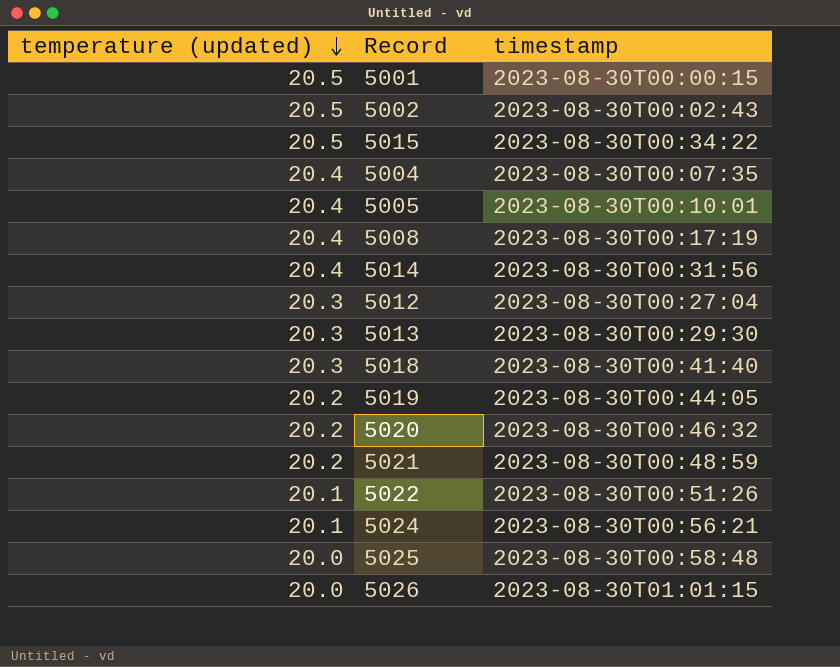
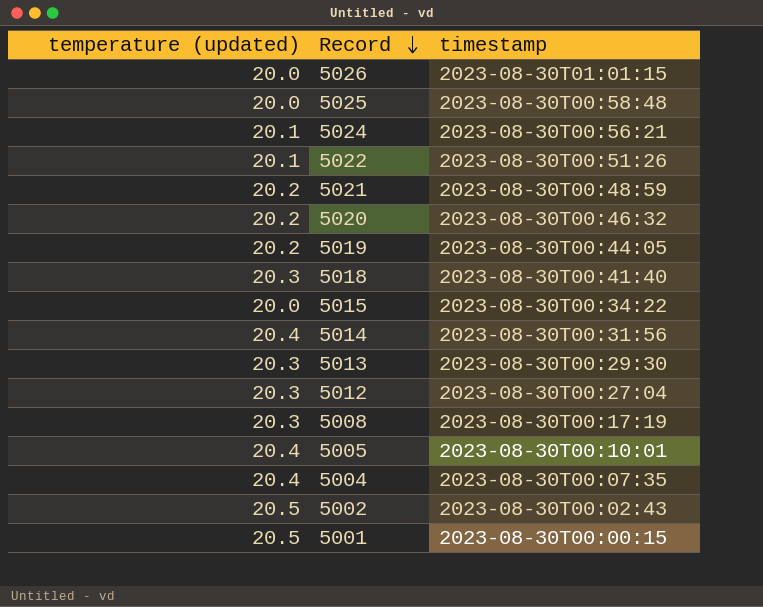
row order: temperature (updated) descending -> Record descending
5015 | temperature (updated): 20.5 -> 20.0
5008 | temperature (updated): 20.4 -> 20.3

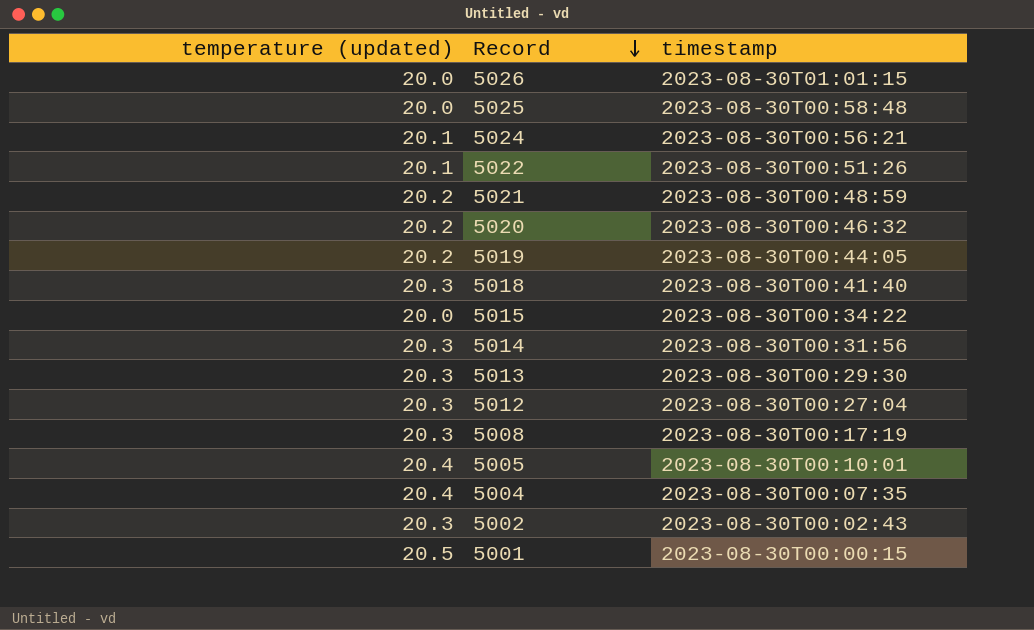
5014 | temperature (updated): 20.4 -> 20.3
5002 | temperature (updated): 20.5 -> 20.3

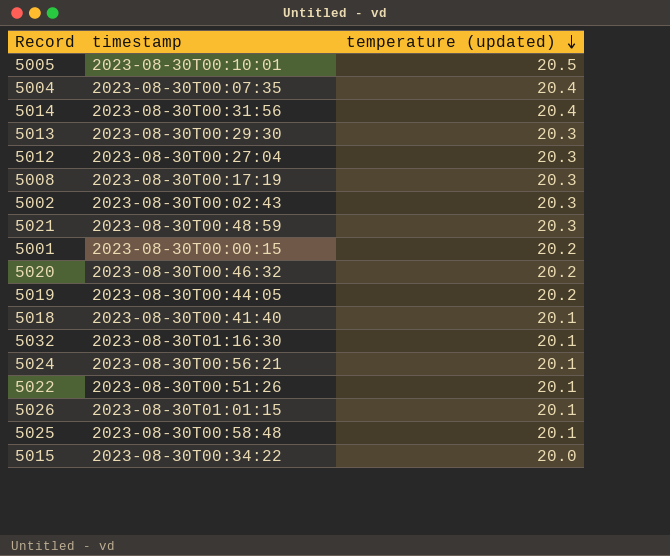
row order: Record descending -> temperature (updated) descending
column temperature (updated) | position: 1 -> 3
5005 | temperature (updated): 20.4 -> 20.5
5014 | temperature (updated): 20.3 -> 20.4
5021 | temperature (updated): 20.2 -> 20.3
5001 | temperature (updated): 20.5 -> 20.2
5018 | temperature (updated): 20.3 -> 20.1
row 5032: none -> 2023-08-30T01:16:30 | 20.1
5026 | temperature (updated): 20.0 -> 20.1
5025 | temperature (updated): 20.0 -> 20.1

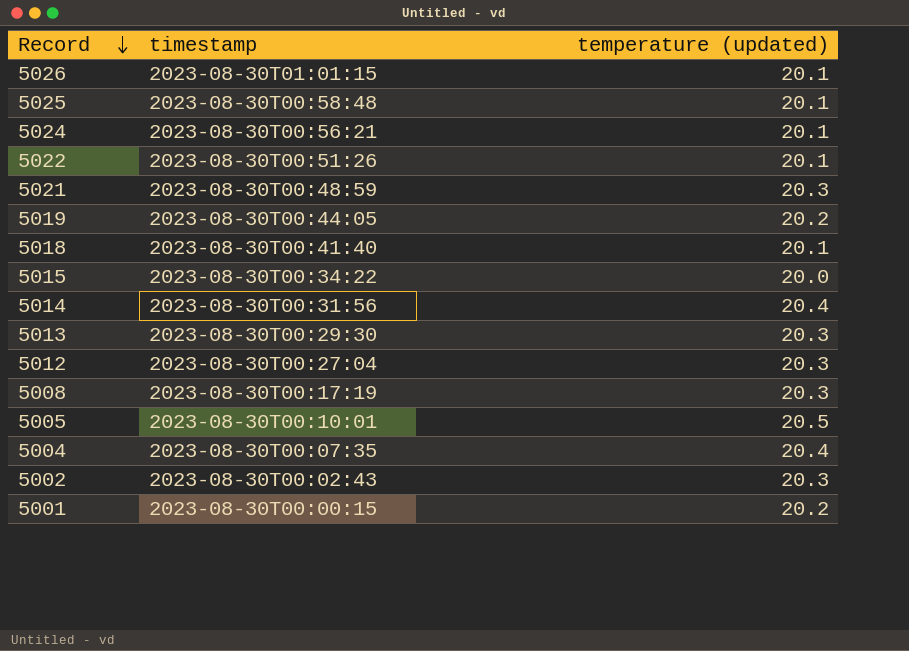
row order: temperature (updated) descending -> Record descending
row 5020: 2023-08-30T00:46:32 | 20.2 -> none
row 5032: 2023-08-30T01:16:30 | 20.1 -> none

